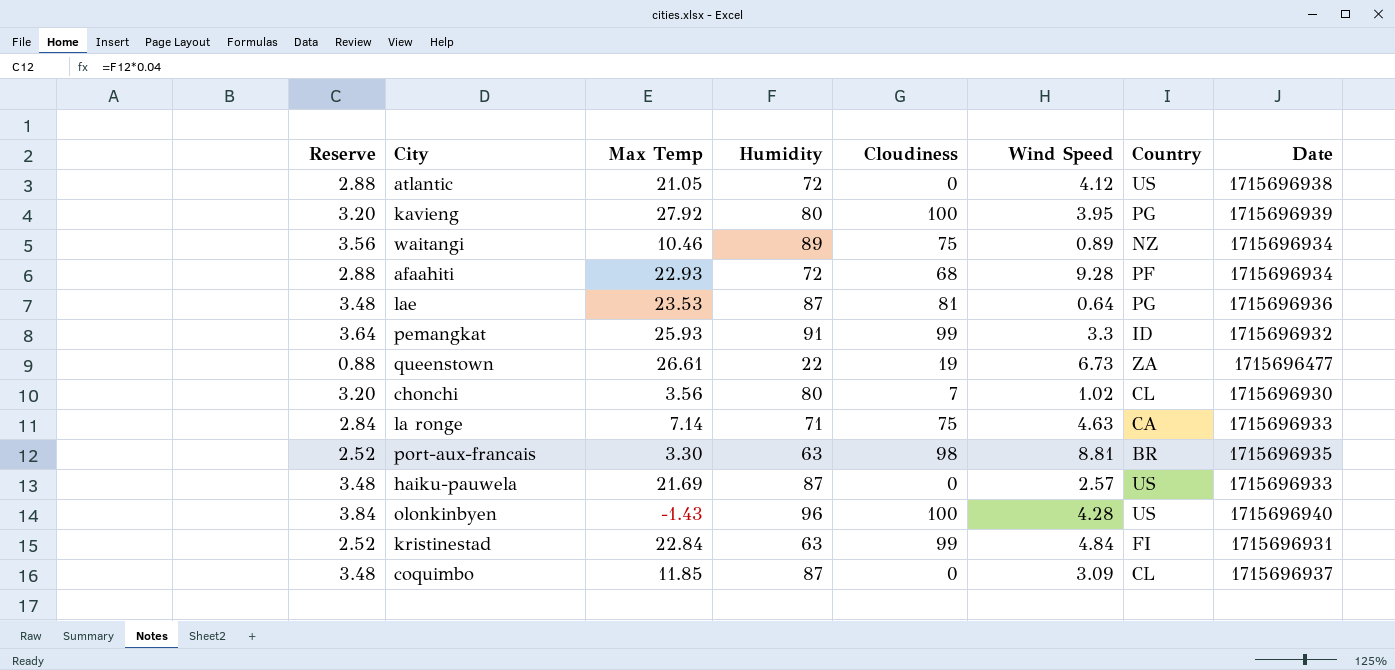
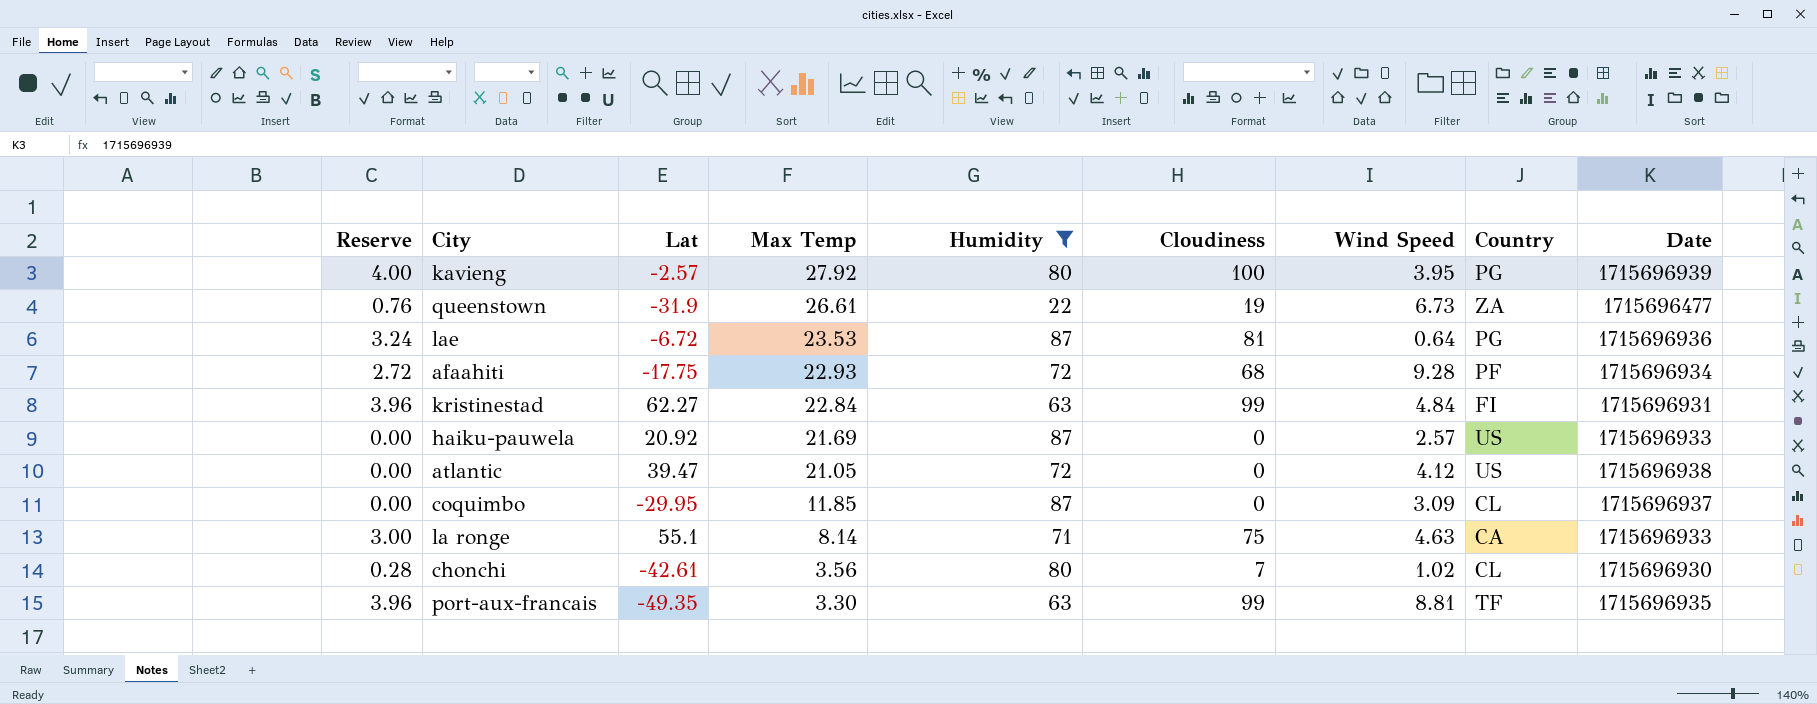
filter: none -> Humidity <= 87
row order: none -> Max Temp descending
column Reserve | formula: [Humidity] * 0.04 -> [Cloudiness] * 0.04
column Lat | position: none -> 3
la ronge | Max Temp: 7.14 -> 8.14
port-aux-francais | Cloudiness: 98 -> 99
port-aux-francais | Country: BR -> TF

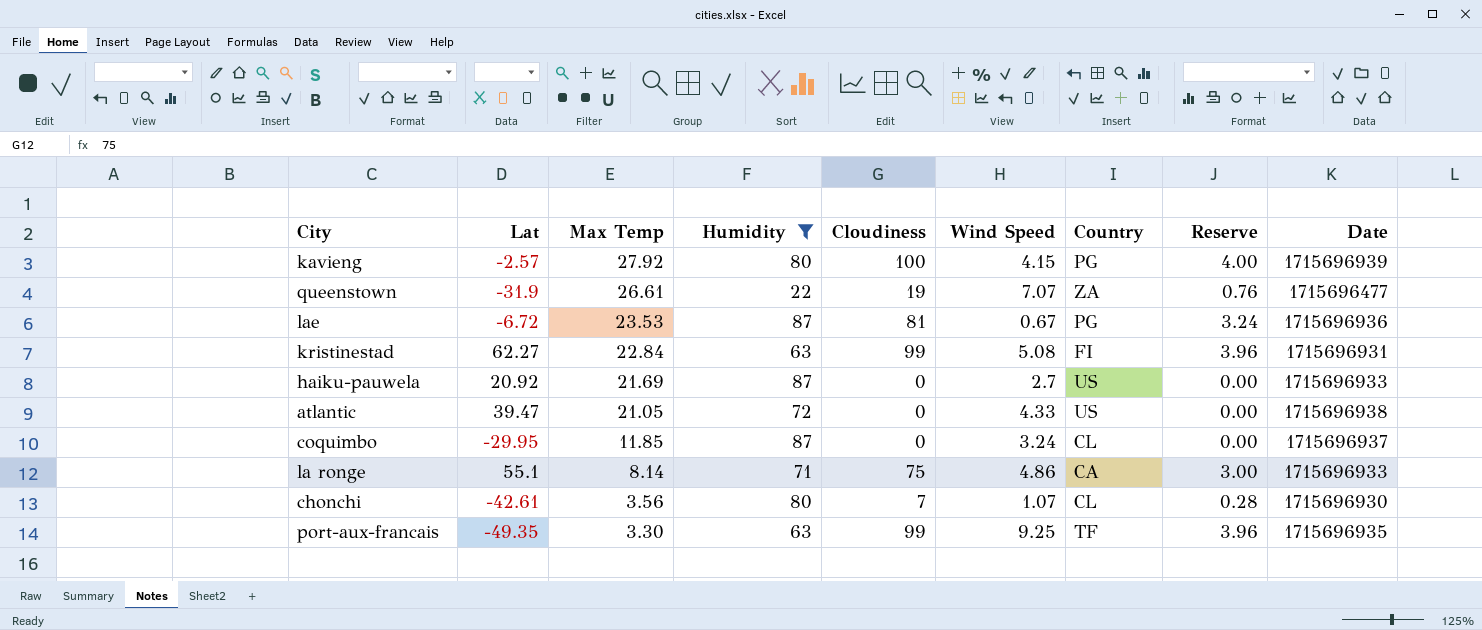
column Reserve | position: 1 -> 8
row afaahiti: 2.72 | -17.75 | 22.93 | 72 | 68 | 9.28 | PF | 1715696934 -> none
kavieng | Wind Speed: 3.95 -> 4.15
queenstown | Wind Speed: 6.73 -> 7.07
lae | Wind Speed: 0.64 -> 0.67
kristinestad | Wind Speed: 4.84 -> 5.08
haiku-pauwela | Wind Speed: 2.57 -> 2.7
atlantic | Wind Speed: 4.12 -> 4.33
coquimbo | Wind Speed: 3.09 -> 3.24
la ronge | Wind Speed: 4.63 -> 4.86
chonchi | Wind Speed: 1.02 -> 1.07
port-aux-francais | Wind Speed: 8.81 -> 9.25

